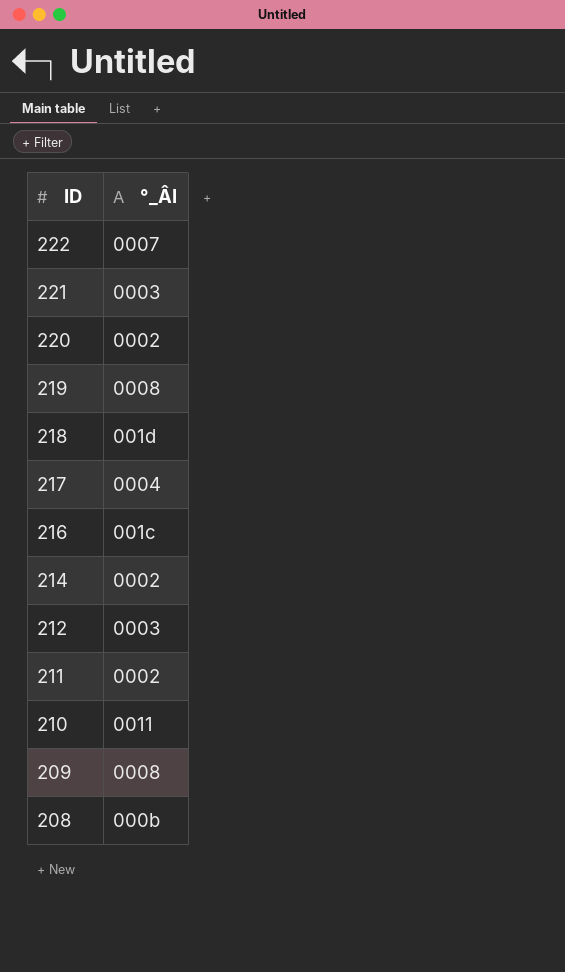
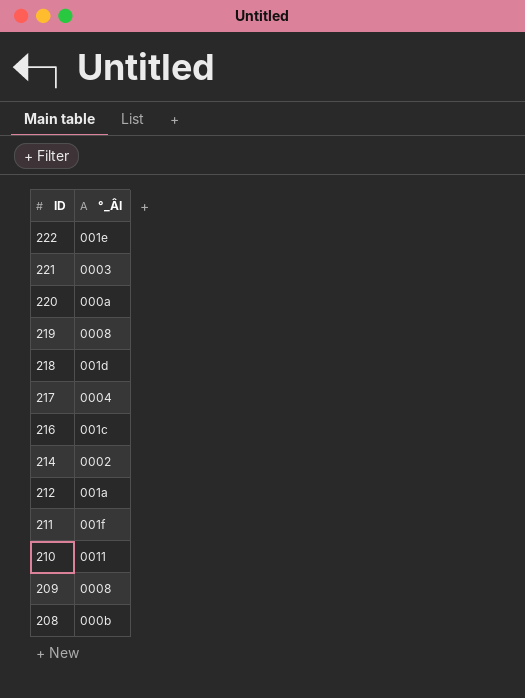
222 | °_ÂI: 0007 -> 001e
220 | °_ÂI: 0002 -> 000a
212 | °_ÂI: 0003 -> 001a
211 | °_ÂI: 0002 -> 001f

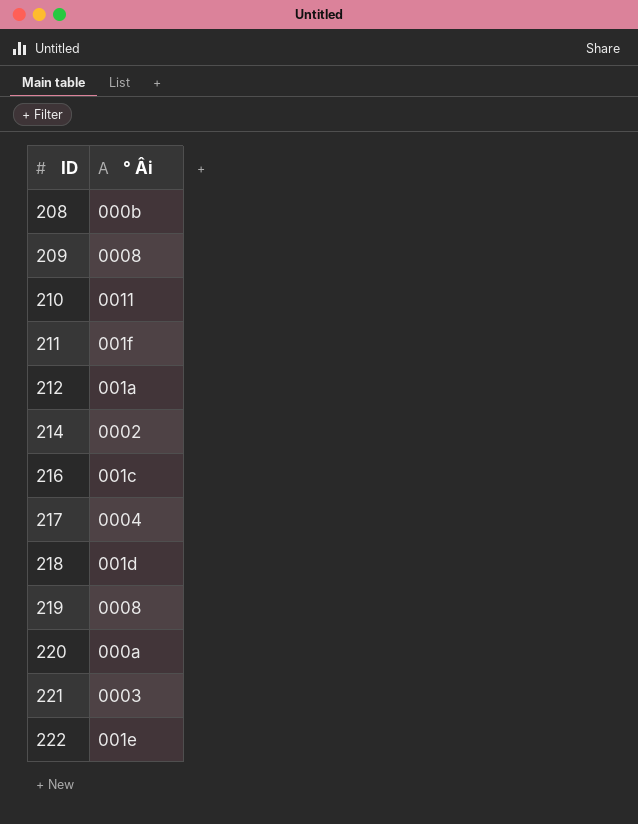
row order: ID descending -> ID ascending
column name: °_ÂI -> ° Âi

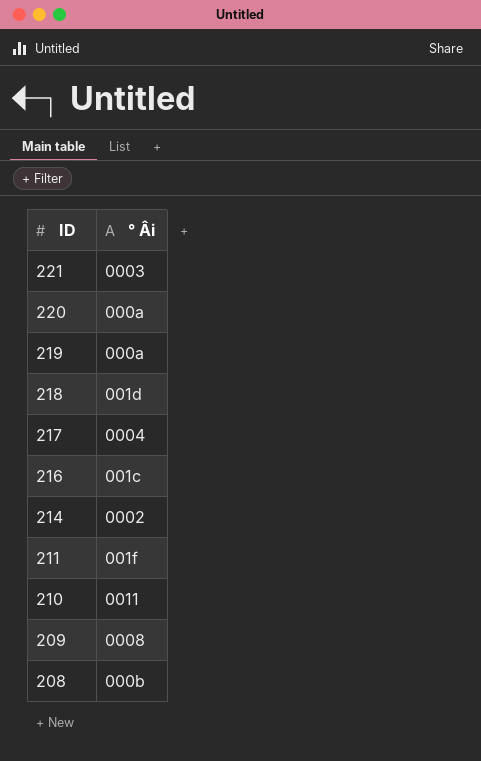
row order: ID ascending -> ID descending
row 212: 001a -> none
row 222: 001e -> none
219 | ° Âi: 0008 -> 000a

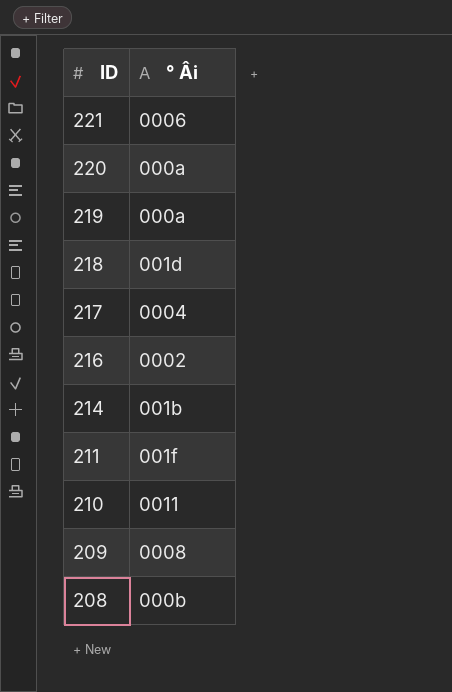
221 | ° Âi: 0003 -> 0006
216 | ° Âi: 001c -> 0002
214 | ° Âi: 0002 -> 001b

